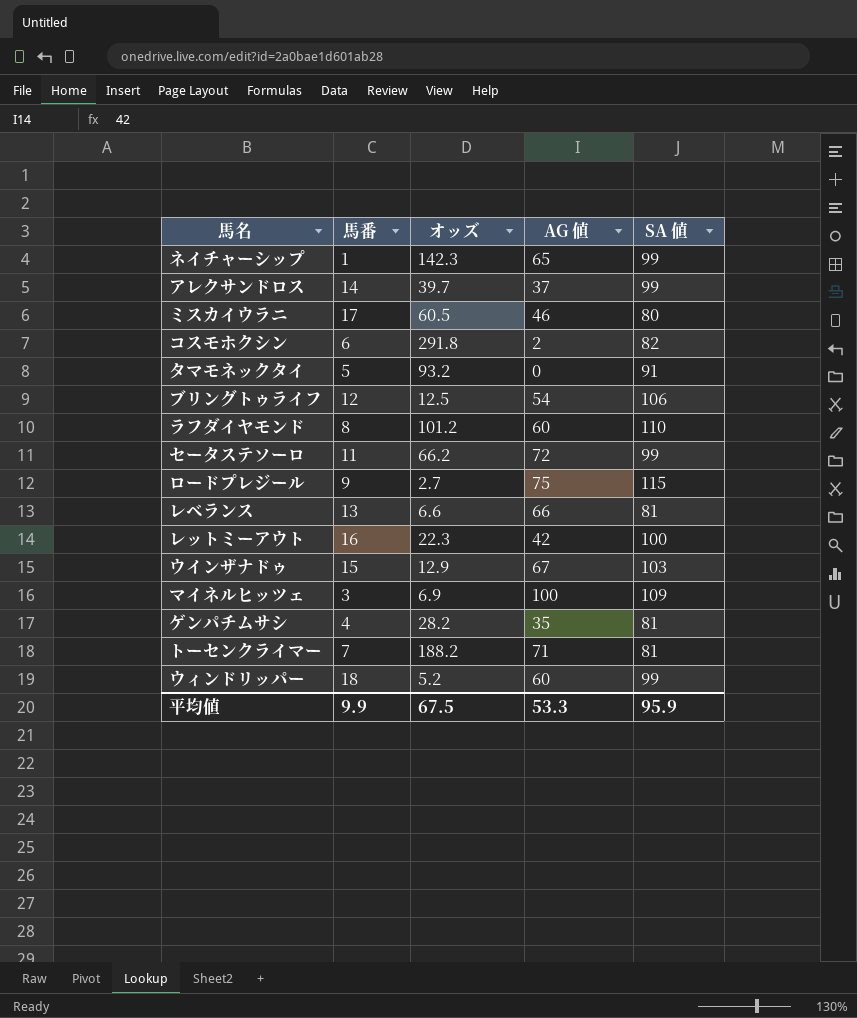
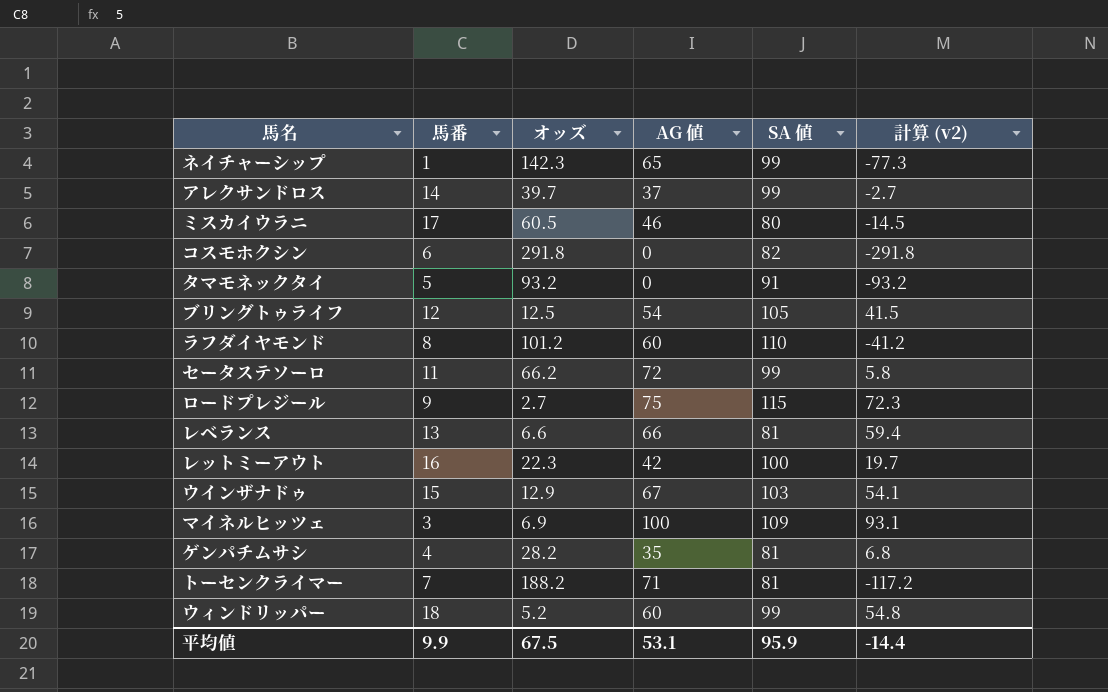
column 計算 (v2) | formula: none -> [AG 値] - [オッズ]
コスモホクシン | AG 値: 2 -> 0
ブリングトゥライフ | SA 値: 106 -> 105
平均値 | AG 値: 53.3 -> 53.1

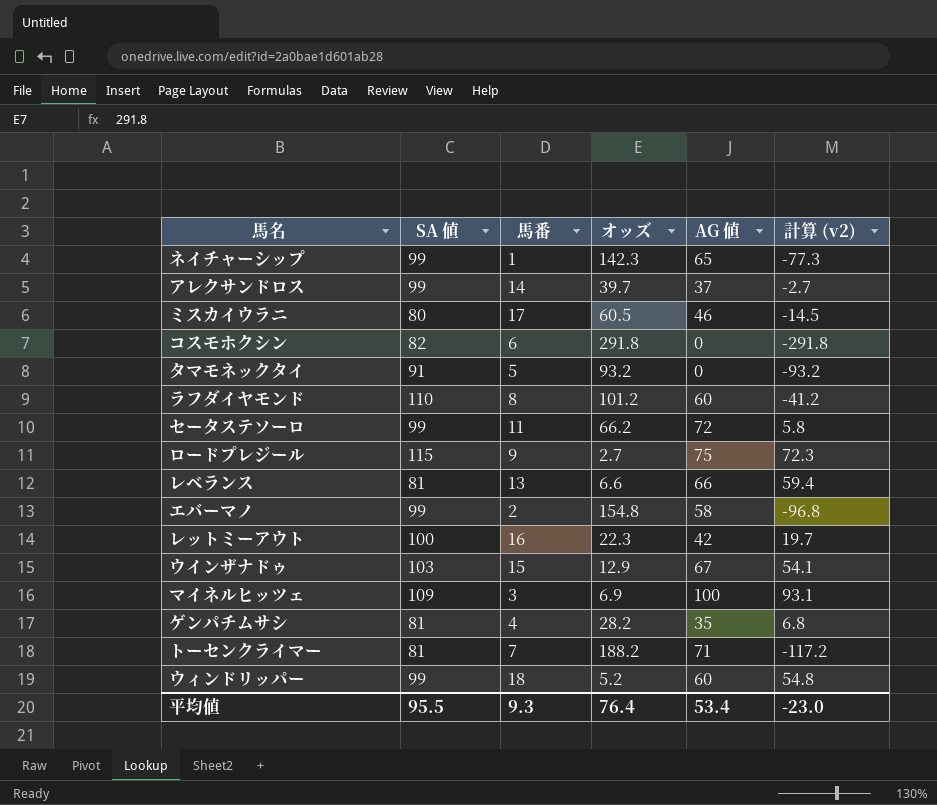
column SA 値 | position: 5 -> 2
row ブリングトゥライフ: 12 | 12.5 | 54 | 105 | 41.5 -> none
row エバーマノ: none -> 99 | 2 | 154.8 | 58 | -96.8
平均値 | SA 値: 95.9 -> 95.5
平均値 | 馬番: 9.9 -> 9.3
平均値 | オッズ: 67.5 -> 76.4
平均値 | AG 値: 53.1 -> 53.4
平均値 | 計算 (v2): -14.4 -> -23.0

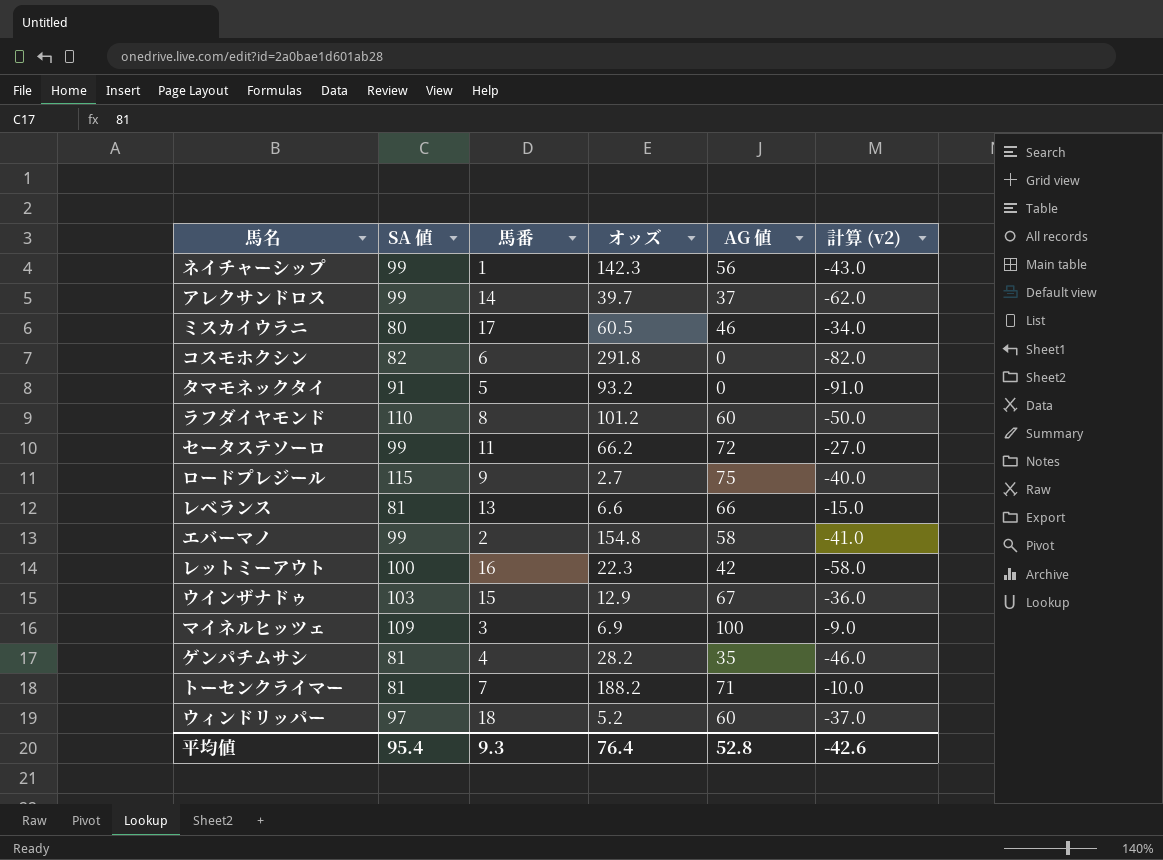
column 計算 (v2) | formula: [AG 値] - [オッズ] -> [AG 値] - [SA 値]
ネイチャーシップ | AG 値: 65 -> 56
ウィンドリッパー | SA 値: 99 -> 97
平均値 | SA 値: 95.5 -> 95.4
平均値 | AG 値: 53.4 -> 52.8
平均値 | 計算 (v2): -23.0 -> -42.6

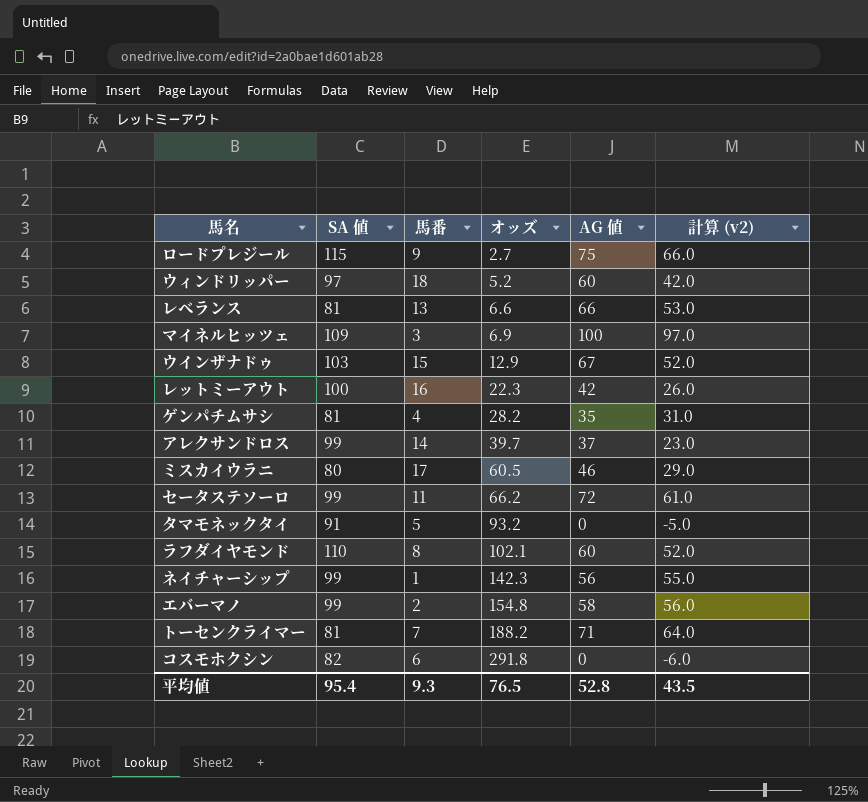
row order: none -> オッズ ascending
column 計算 (v2) | formula: [AG 値] - [SA 値] -> [AG 値] - [馬番]
ラフダイヤモンド | オッズ: 101.2 -> 102.1
平均値 | オッズ: 76.4 -> 76.5
平均値 | 計算 (v2): -42.6 -> 43.5

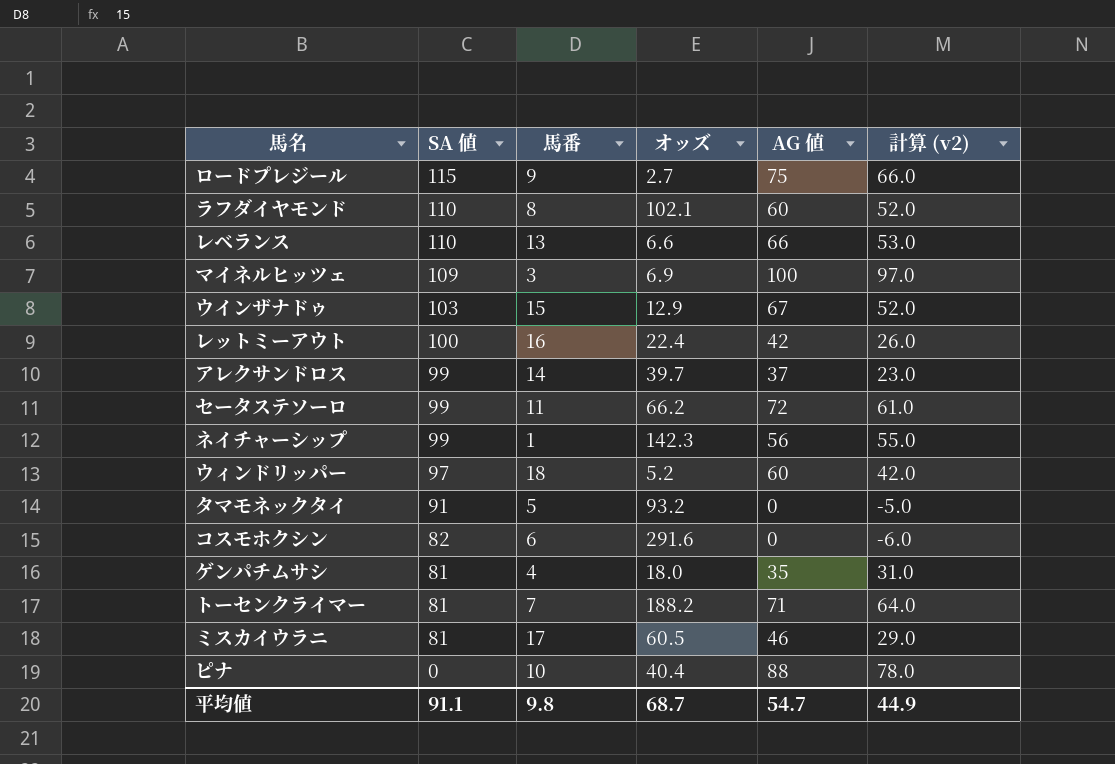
row order: オッズ ascending -> SA 値 descending
row エバーマノ: 99 | 2 | 154.8 | 58 | 56.0 -> none
レベランス | SA 値: 81 -> 110
レットミーアウト | オッズ: 22.3 -> 22.4
コスモホクシン | オッズ: 291.8 -> 291.6
ゲンパチムサシ | オッズ: 28.2 -> 18.0
ミスカイウラニ | SA 値: 80 -> 81
row ピナ: none -> 0 | 10 | 40.4 | 88 | 78.0
平均値 | SA 値: 95.4 -> 91.1
平均値 | 馬番: 9.3 -> 9.8
平均値 | オッズ: 76.5 -> 68.7
平均値 | AG 値: 52.8 -> 54.7
平均値 | 計算 (v2): 43.5 -> 44.9

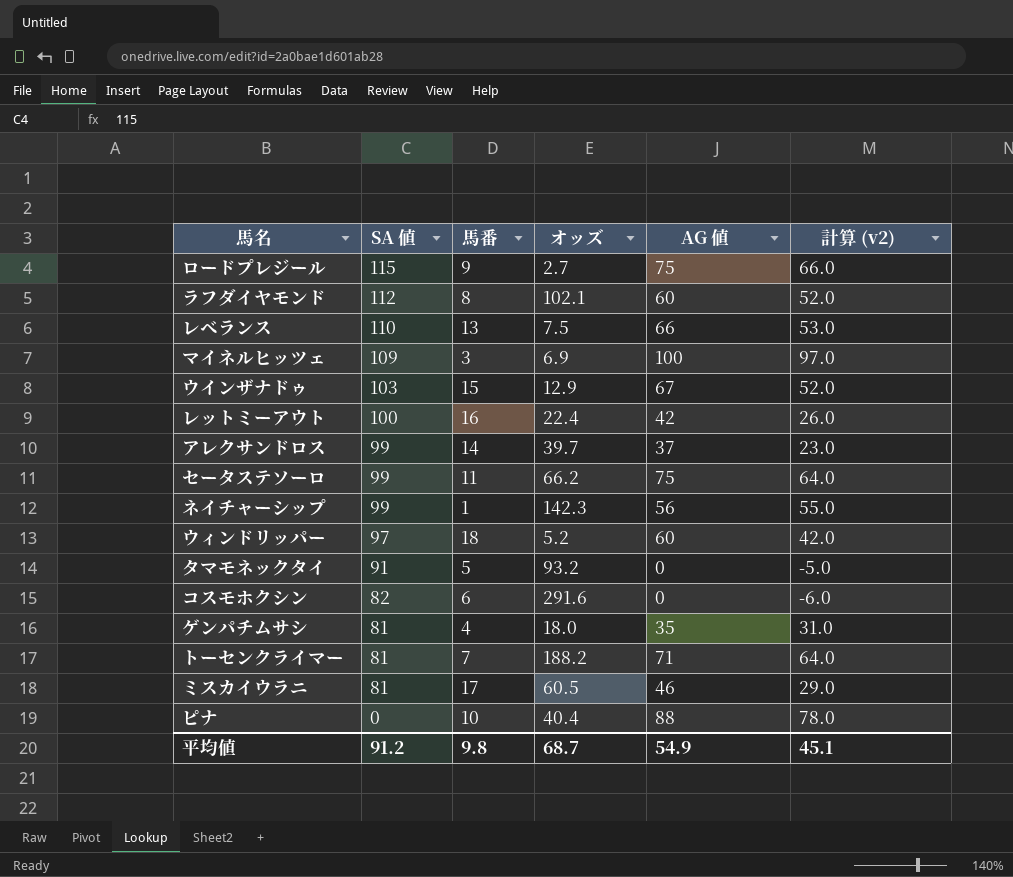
ラフダイヤモンド | SA 値: 110 -> 112
レベランス | オッズ: 6.6 -> 7.5
セータステソーロ | AG 値: 72 -> 75
セータステソーロ | 計算 (v2): 61.0 -> 64.0
平均値 | SA 値: 91.1 -> 91.2
平均値 | AG 値: 54.7 -> 54.9
平均値 | 計算 (v2): 44.9 -> 45.1

